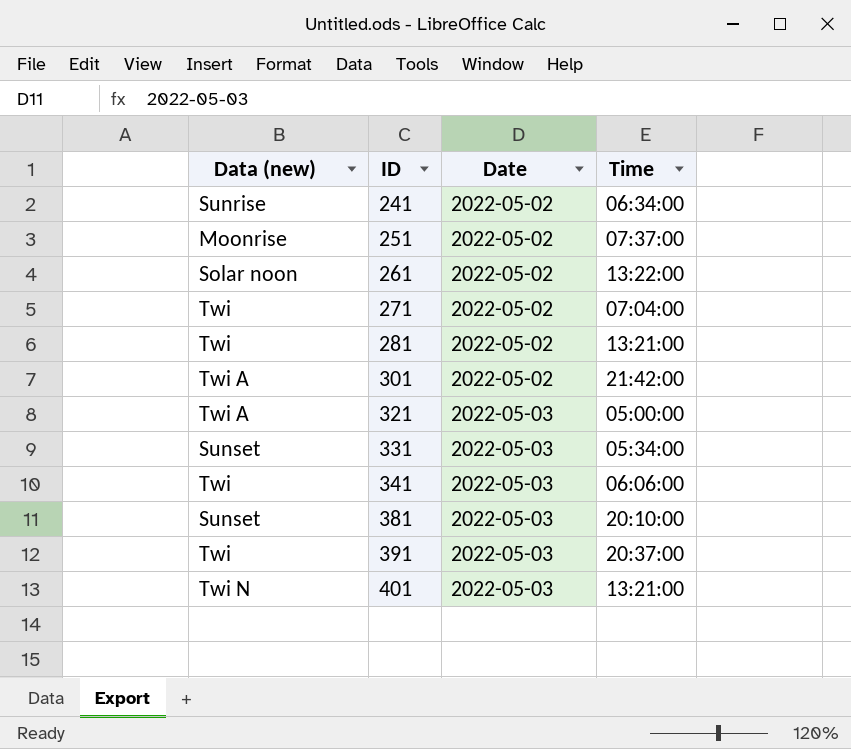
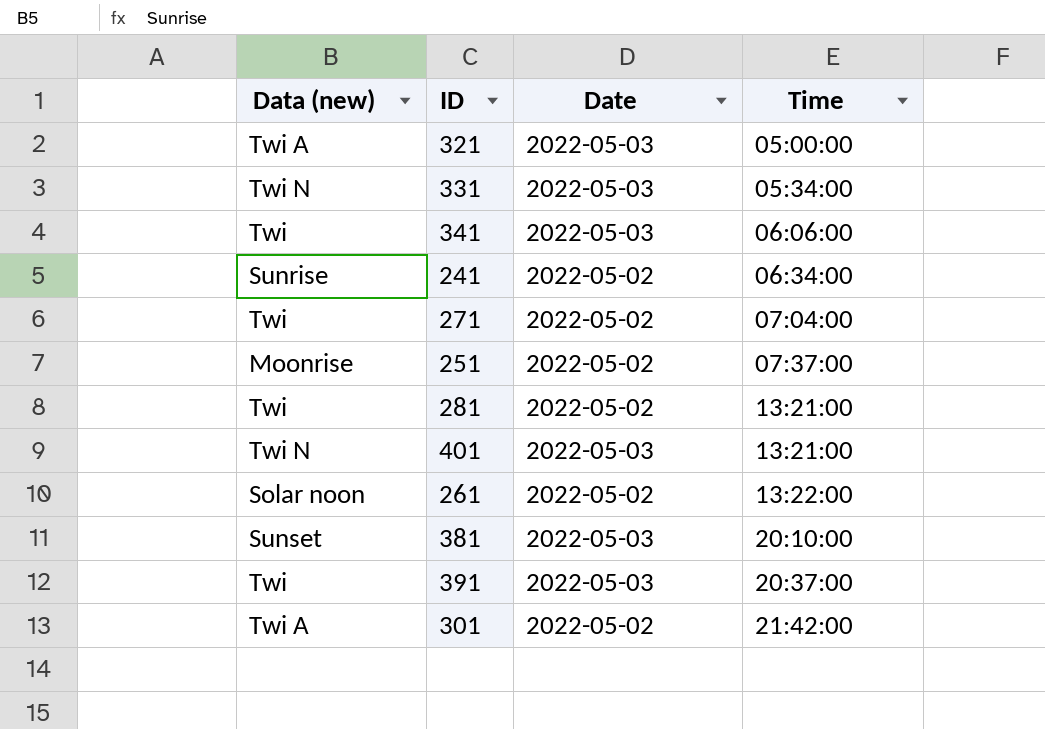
row order: ID ascending -> Time ascending
331 | Data (new): Sunset -> Twi N

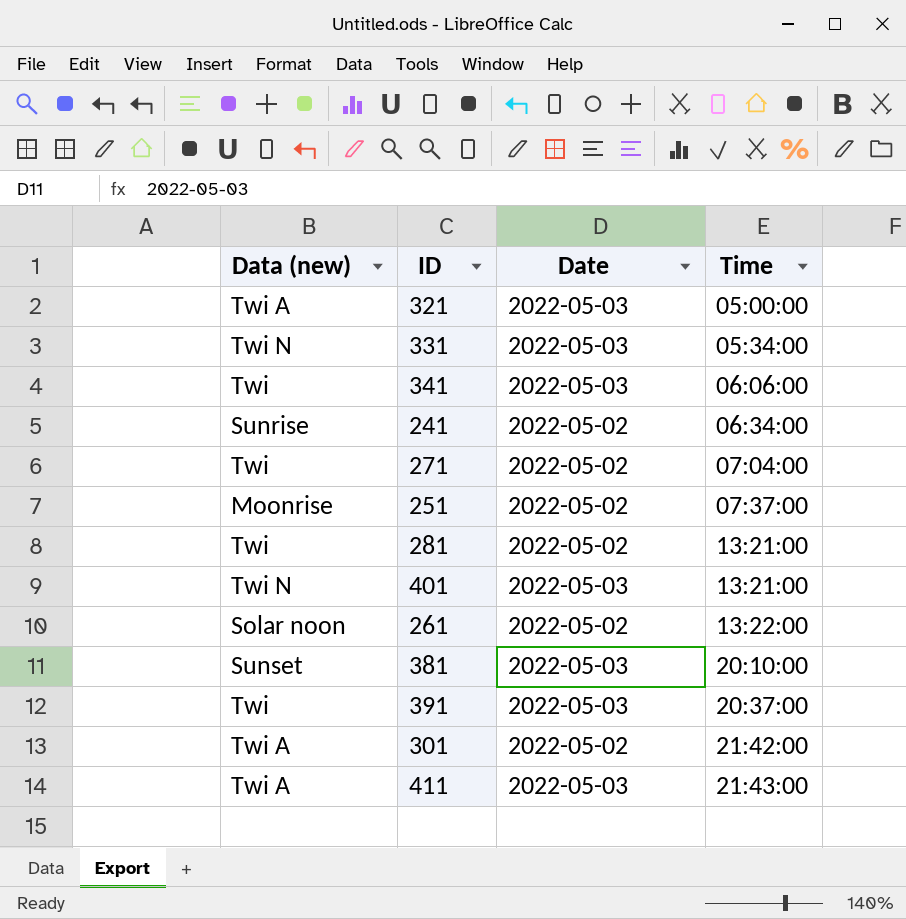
row 411: none -> Twi A | 2022-05-03 | 21:43:00

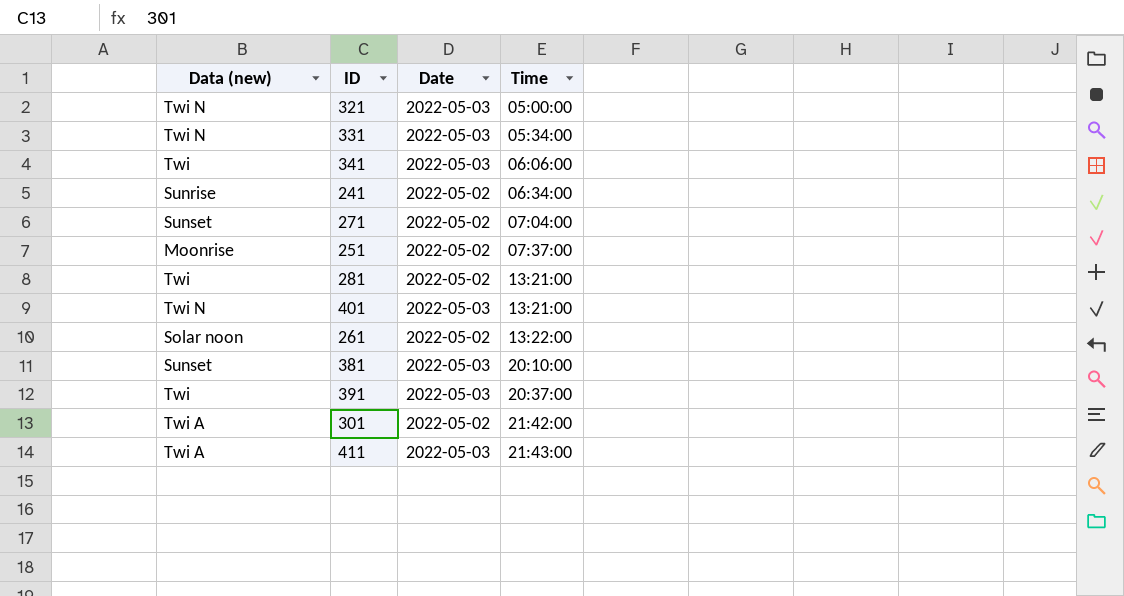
321 | Data (new): Twi A -> Twi N
271 | Data (new): Twi -> Sunset

